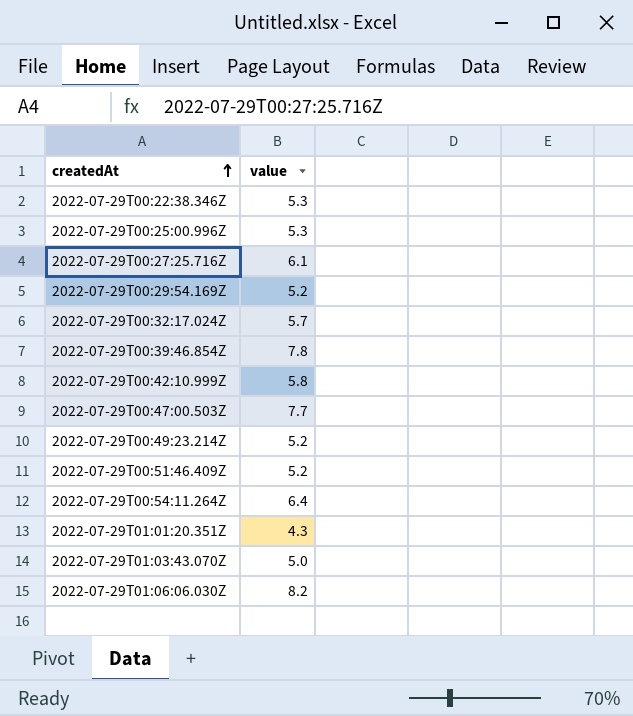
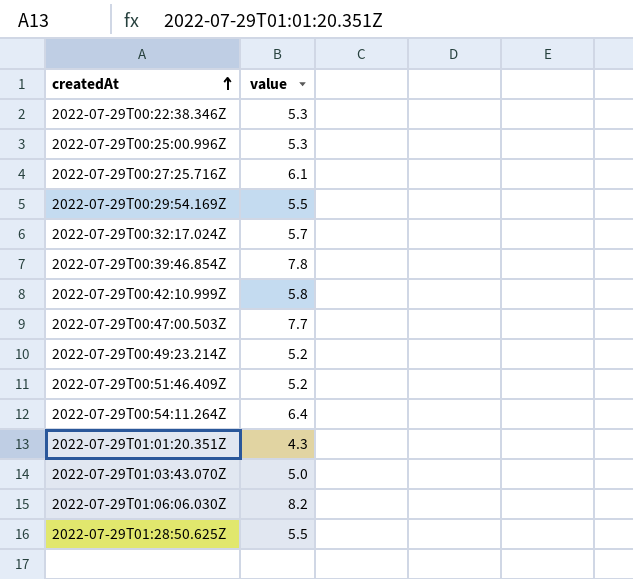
2022-07-29T00:29:54.169Z | value: 5.2 -> 5.5
row 2022-07-29T01:28:50.625Z: none -> 5.5

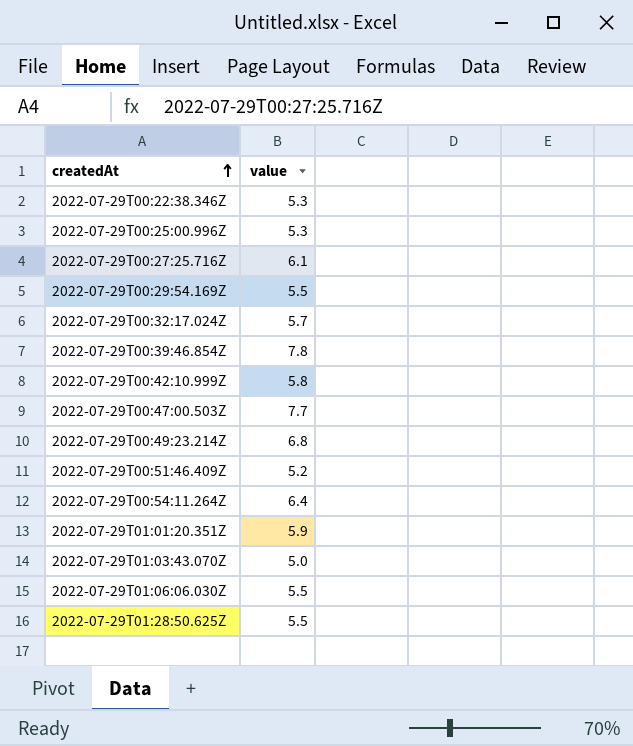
2022-07-29T00:49:23.214Z | value: 5.2 -> 6.8
2022-07-29T01:01:20.351Z | value: 4.3 -> 5.9
2022-07-29T01:06:06.030Z | value: 8.2 -> 5.5

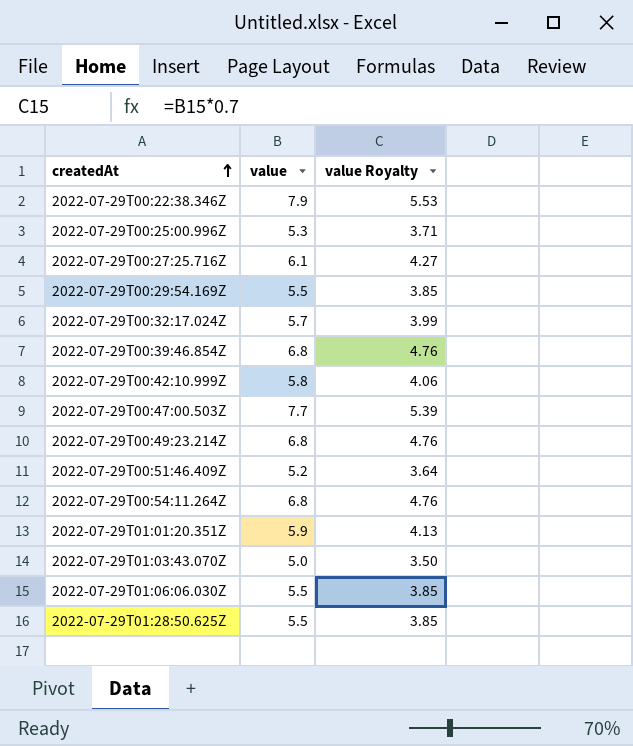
column value Royalty | formula: none -> [value] * 0.7
2022-07-29T00:22:38.346Z | value: 5.3 -> 7.9
2022-07-29T00:39:46.854Z | value: 7.8 -> 6.8
2022-07-29T00:54:11.264Z | value: 6.4 -> 6.8

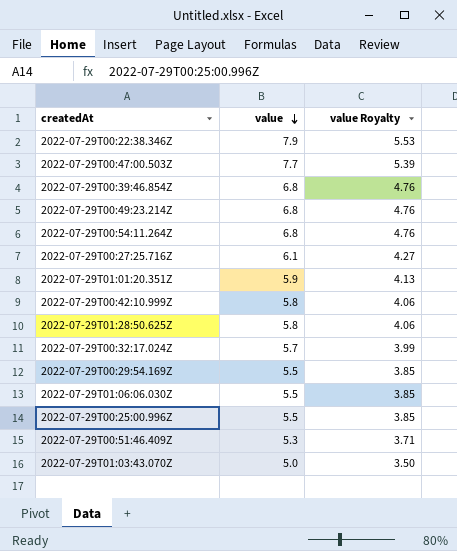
row order: createdAt ascending -> value descending
2022-07-29T01:28:50.625Z | value: 5.5 -> 5.8
2022-07-29T01:28:50.625Z | value Royalty: 3.85 -> 4.06
2022-07-29T00:25:00.996Z | value: 5.3 -> 5.5
2022-07-29T00:25:00.996Z | value Royalty: 3.71 -> 3.85
2022-07-29T00:51:46.409Z | value: 5.2 -> 5.3
2022-07-29T00:51:46.409Z | value Royalty: 3.64 -> 3.71

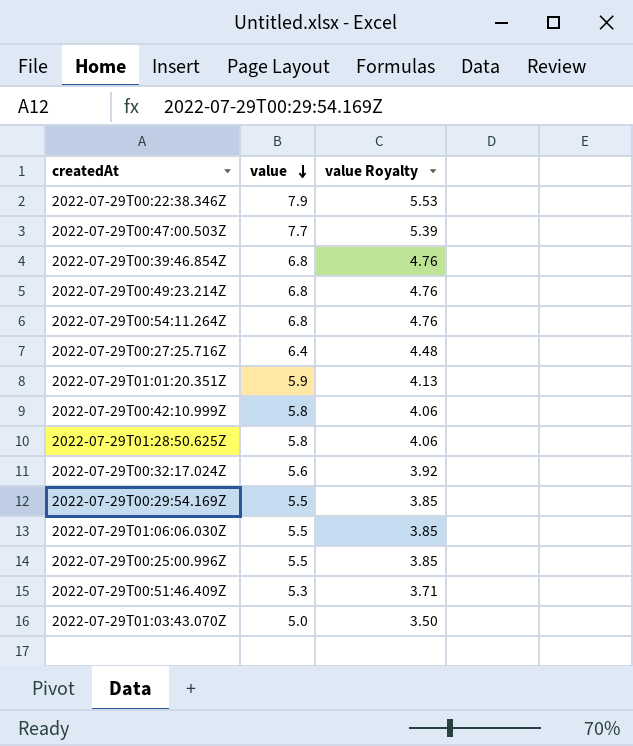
2022-07-29T00:27:25.716Z | value: 6.1 -> 6.4
2022-07-29T00:27:25.716Z | value Royalty: 4.27 -> 4.48
2022-07-29T00:32:17.024Z | value: 5.7 -> 5.6
2022-07-29T00:32:17.024Z | value Royalty: 3.99 -> 3.92

